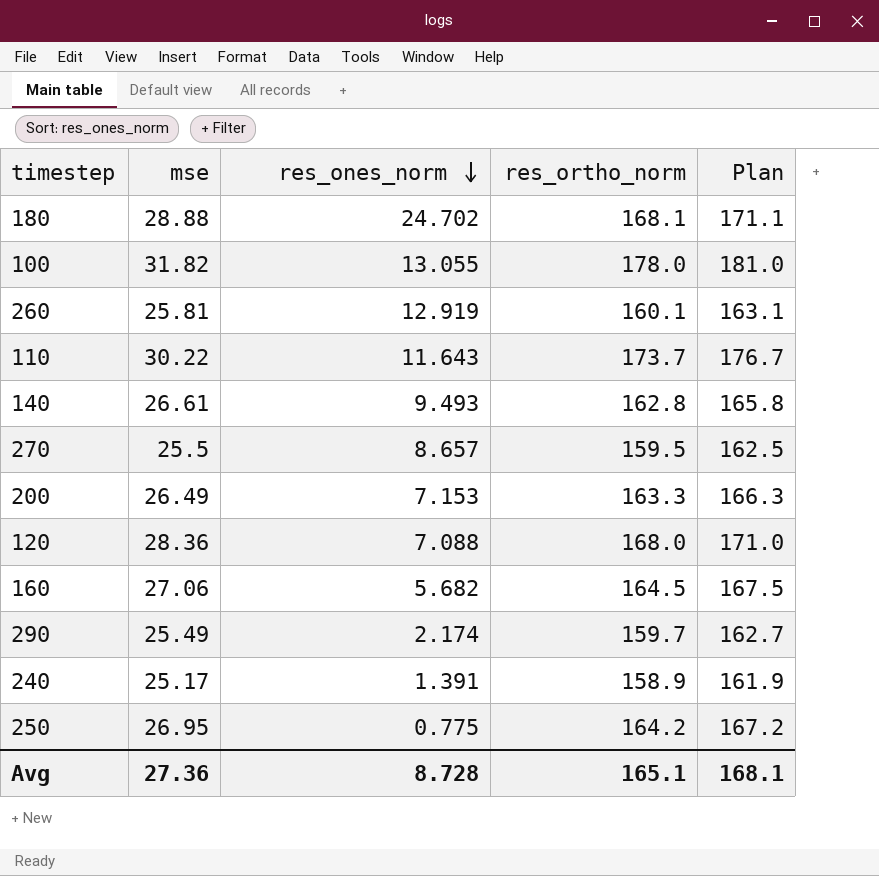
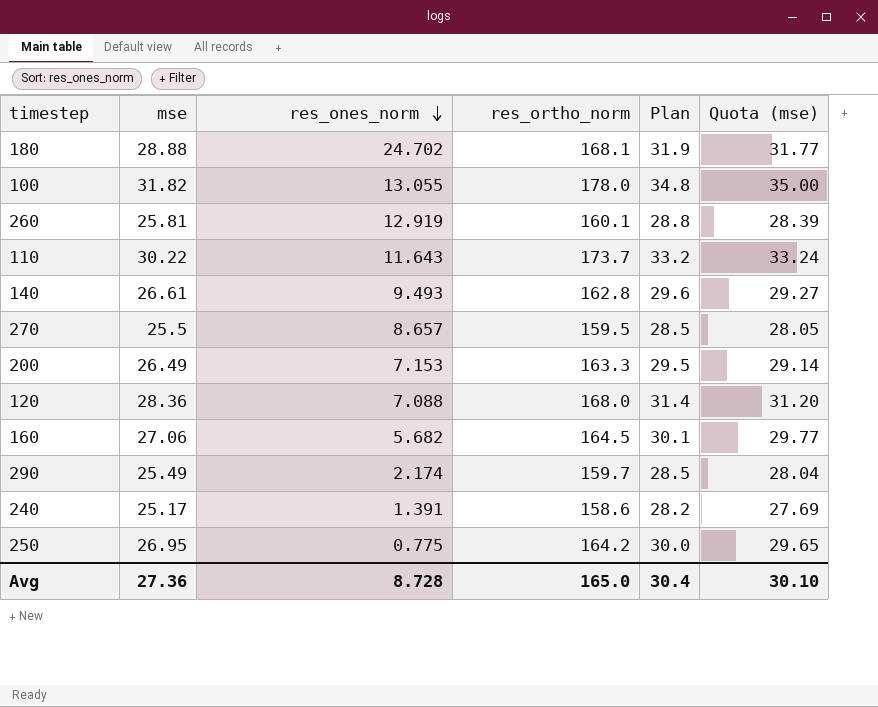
column Plan | formula: [res_ortho_norm] + 3 -> [mse] + 3
column Quota (mse) | formula: none -> [mse] * 1.1
240 | res_ortho_norm: 158.9 -> 158.6
Avg | res_ortho_norm: 165.1 -> 165.0
Avg | Plan: 168.1 -> 30.4

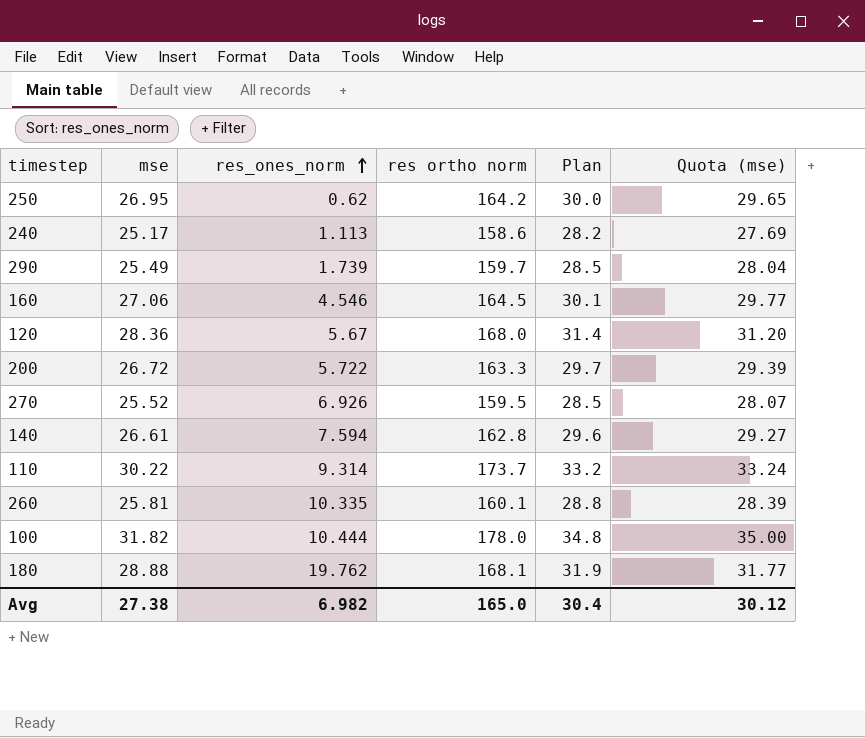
row order: res_ones_norm descending -> res_ones_norm ascending
column name: res_ortho_norm -> res ortho norm
250 | res_ones_norm: 0.775 -> 0.62
240 | res_ones_norm: 1.391 -> 1.113
290 | res_ones_norm: 2.174 -> 1.739
160 | res_ones_norm: 5.682 -> 4.546
120 | res_ones_norm: 7.088 -> 5.67
200 | mse: 26.49 -> 26.72
200 | res_ones_norm: 7.153 -> 5.722
200 | Plan: 29.5 -> 29.7
200 | Quota (mse): 29.14 -> 29.39
270 | mse: 25.5 -> 25.52
270 | res_ones_norm: 8.657 -> 6.926
270 | Quota (mse): 28.05 -> 28.07
140 | res_ones_norm: 9.493 -> 7.594
110 | res_ones_norm: 11.643 -> 9.314
260 | res_ones_norm: 12.919 -> 10.335
100 | res_ones_norm: 13.055 -> 10.444
180 | res_ones_norm: 24.702 -> 19.762
Avg | mse: 27.36 -> 27.38
Avg | res_ones_norm: 8.728 -> 6.982
Avg | Quota (mse): 30.10 -> 30.12

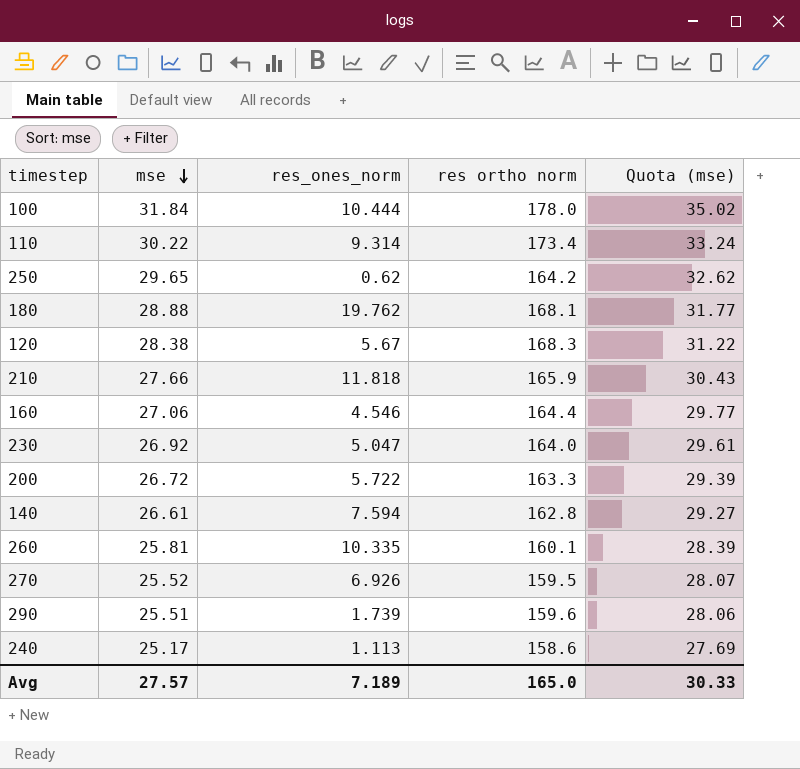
row order: res_ones_norm ascending -> mse descending
column Plan | formula: [mse] + 3 -> none
100 | mse: 31.82 -> 31.84
100 | Quota (mse): 35.00 -> 35.02
110 | res ortho norm: 173.7 -> 173.4
250 | mse: 26.95 -> 29.65
250 | Quota (mse): 29.65 -> 32.62
120 | mse: 28.36 -> 28.38
120 | res ortho norm: 168.0 -> 168.3
120 | Quota (mse): 31.20 -> 31.22
row 210: none -> 27.66 | 11.818 | 165.9 | 30.43
160 | res ortho norm: 164.5 -> 164.4
row 230: none -> 26.92 | 5.047 | 164.0 | 29.61
290 | mse: 25.49 -> 25.51
290 | res ortho norm: 159.7 -> 159.6
290 | Quota (mse): 28.04 -> 28.06
Avg | mse: 27.38 -> 27.57
Avg | res_ones_norm: 6.982 -> 7.189
Avg | Quota (mse): 30.12 -> 30.33

